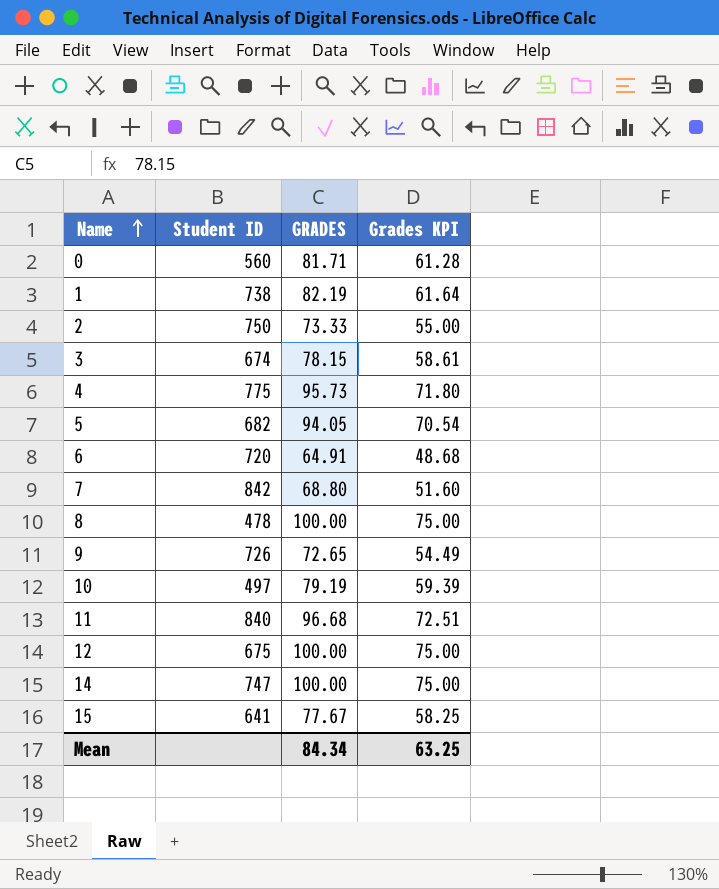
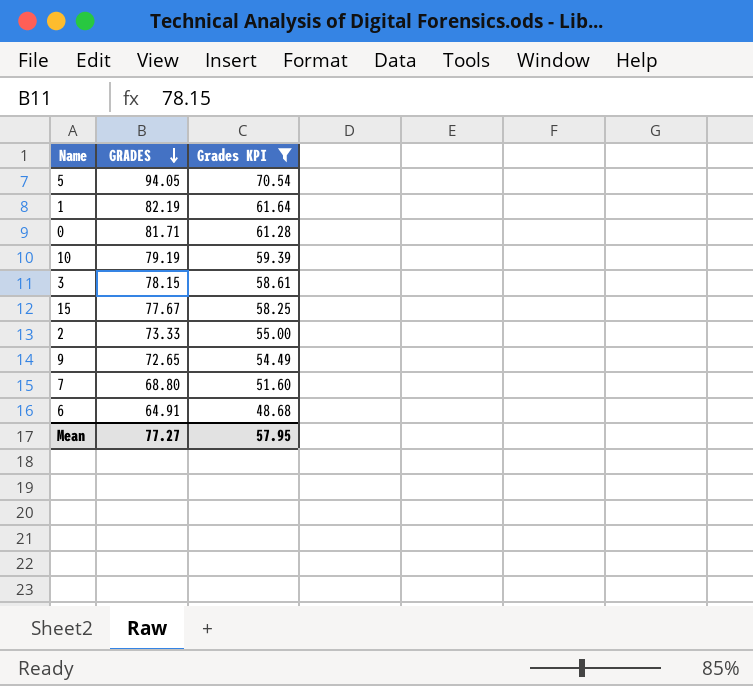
filter: none -> Grades KPI <= 70.54
row order: Name ascending -> GRADES descending
column Student ID | position: 2 -> none
Mean | GRADES: 84.34 -> 77.27
Mean | Grades KPI: 63.25 -> 57.95

